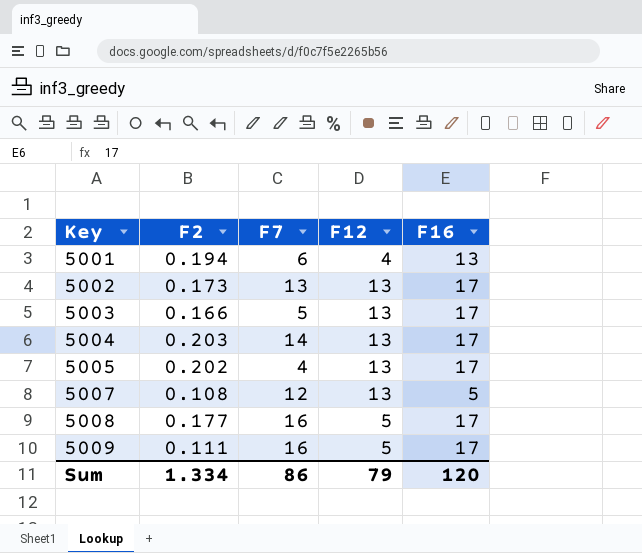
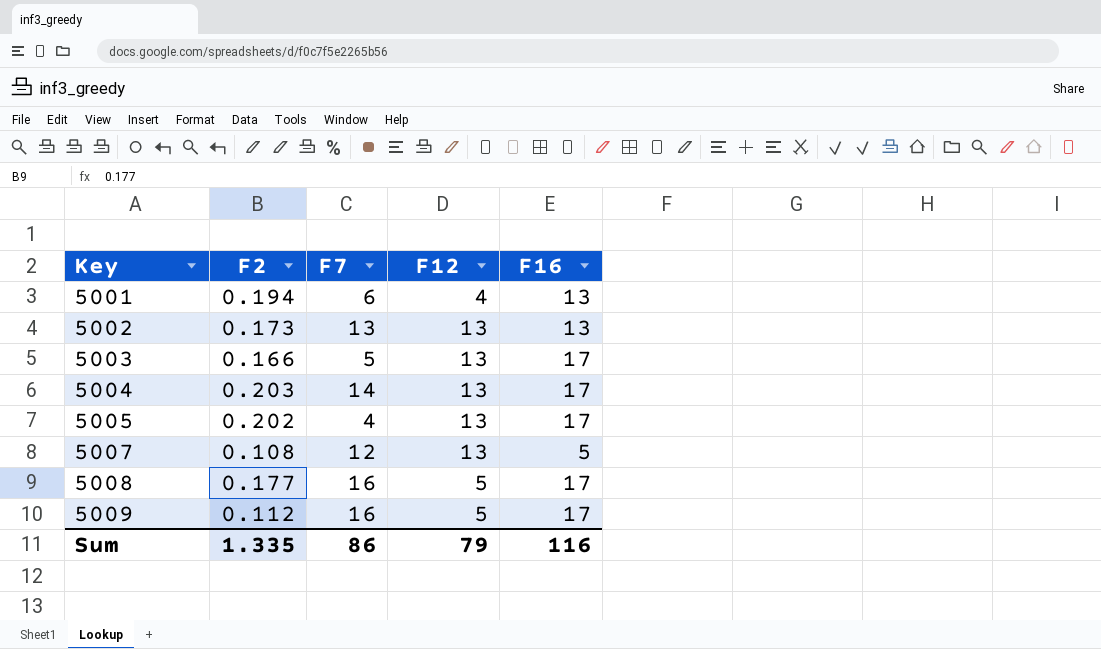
5002 | F16: 17 -> 13
5009 | F2: 0.111 -> 0.112
Sum | F2: 1.334 -> 1.335
Sum | F16: 120 -> 116

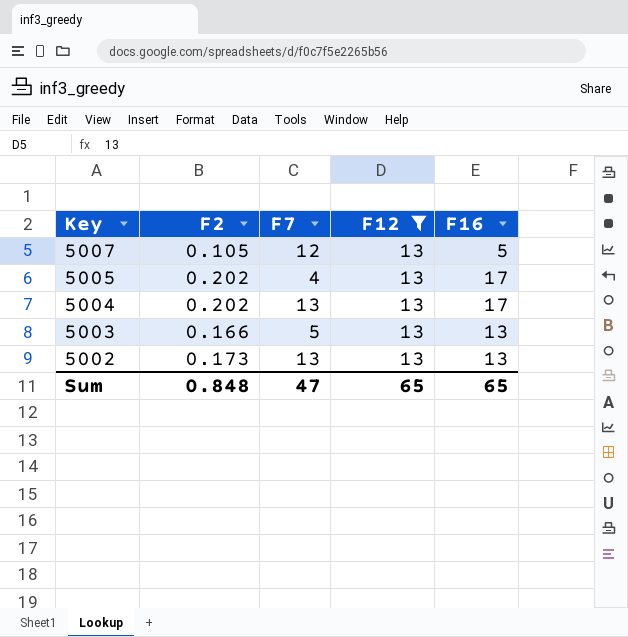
filter: none -> F12 = 13
row order: Key ascending -> Key descending
5007 | F2: 0.108 -> 0.105
5004 | F2: 0.203 -> 0.202
5004 | F7: 14 -> 13
5003 | F16: 17 -> 13
Sum | F2: 1.335 -> 0.848
Sum | F7: 86 -> 47
Sum | F12: 79 -> 65
Sum | F16: 116 -> 65

